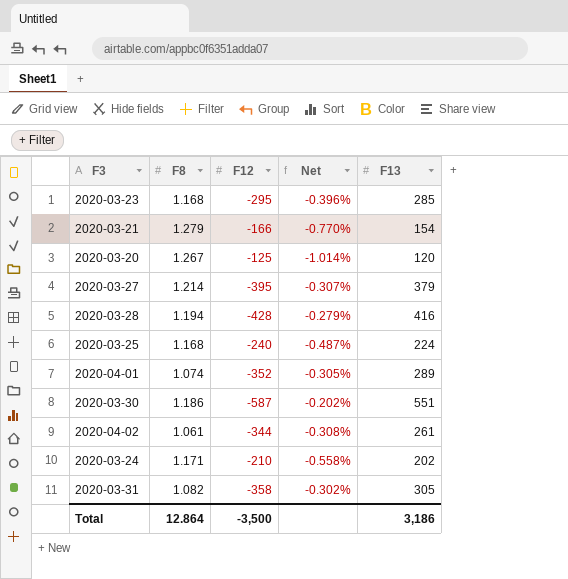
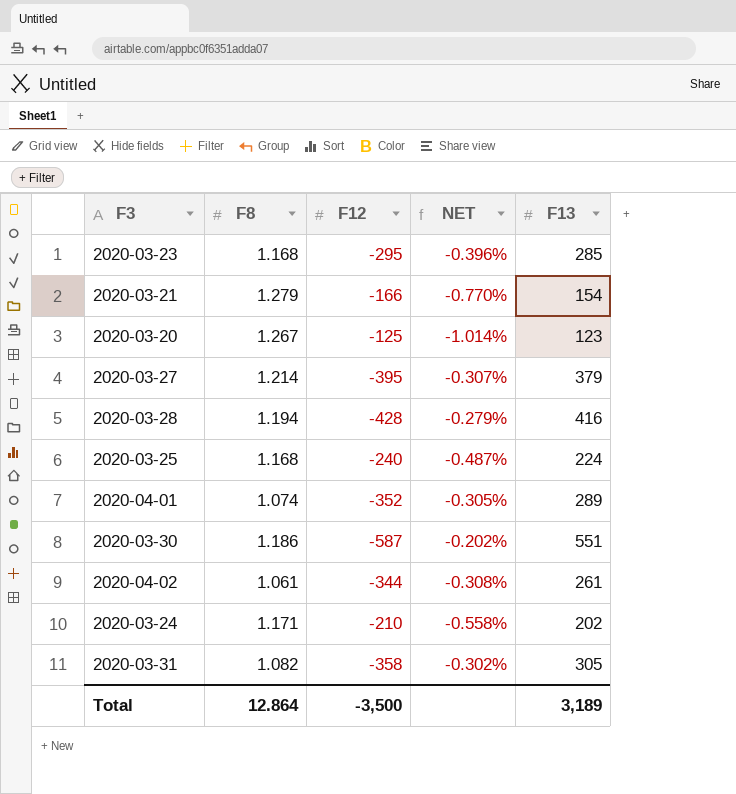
column name: Net -> NET
2020-03-20 | F13: 120 -> 123
Total | F13: 3,186 -> 3,189

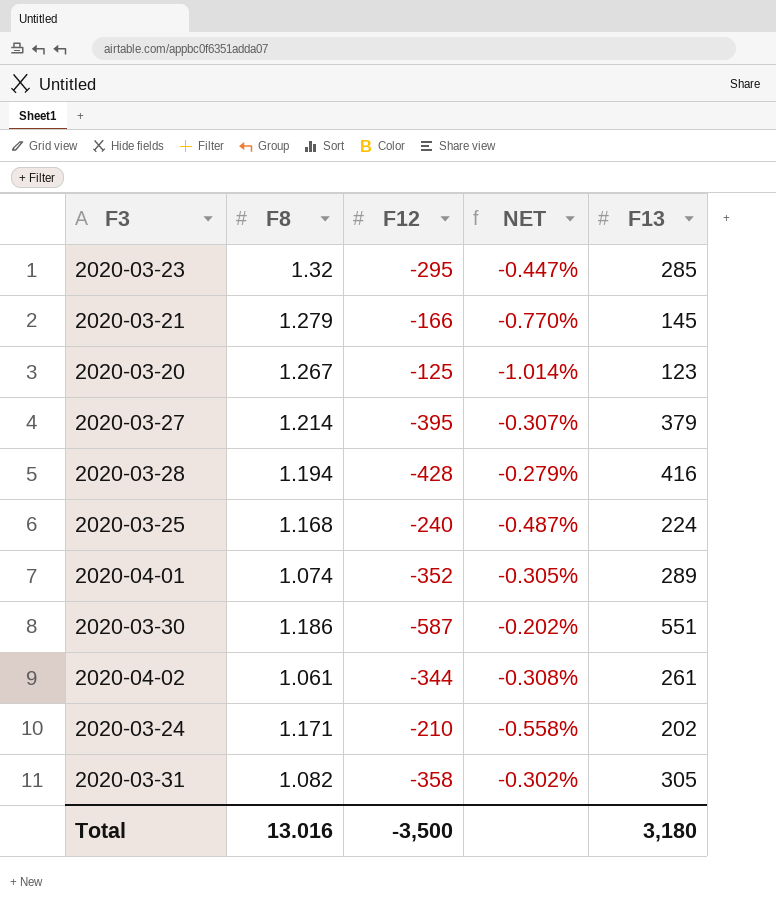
2020-03-23 | F8: 1.168 -> 1.32
2020-03-23 | NET: -0.396% -> -0.447%
2020-03-21 | F13: 154 -> 145
Total | F8: 12.864 -> 13.016
Total | F13: 3,189 -> 3,180

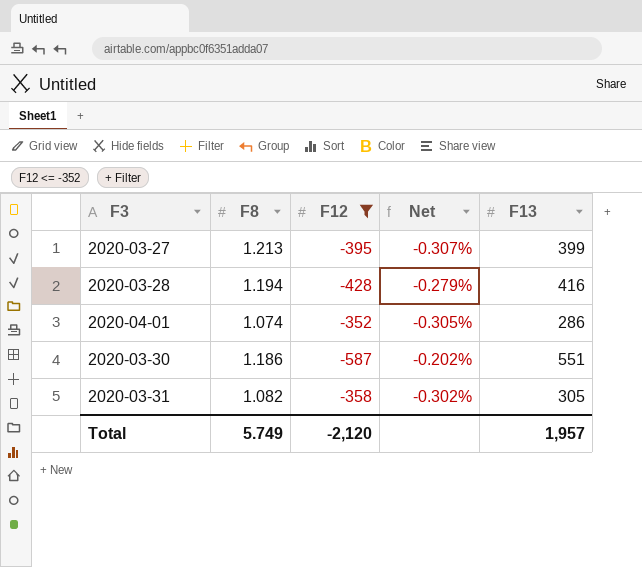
filter: none -> F12 <= -352
column name: NET -> Net
2020-03-27 | F8: 1.214 -> 1.213
2020-03-27 | F13: 379 -> 399
2020-04-01 | F13: 289 -> 286
Total | F8: 13.016 -> 5.749
Total | F12: -3,500 -> -2,120
Total | F13: 3,180 -> 1,957

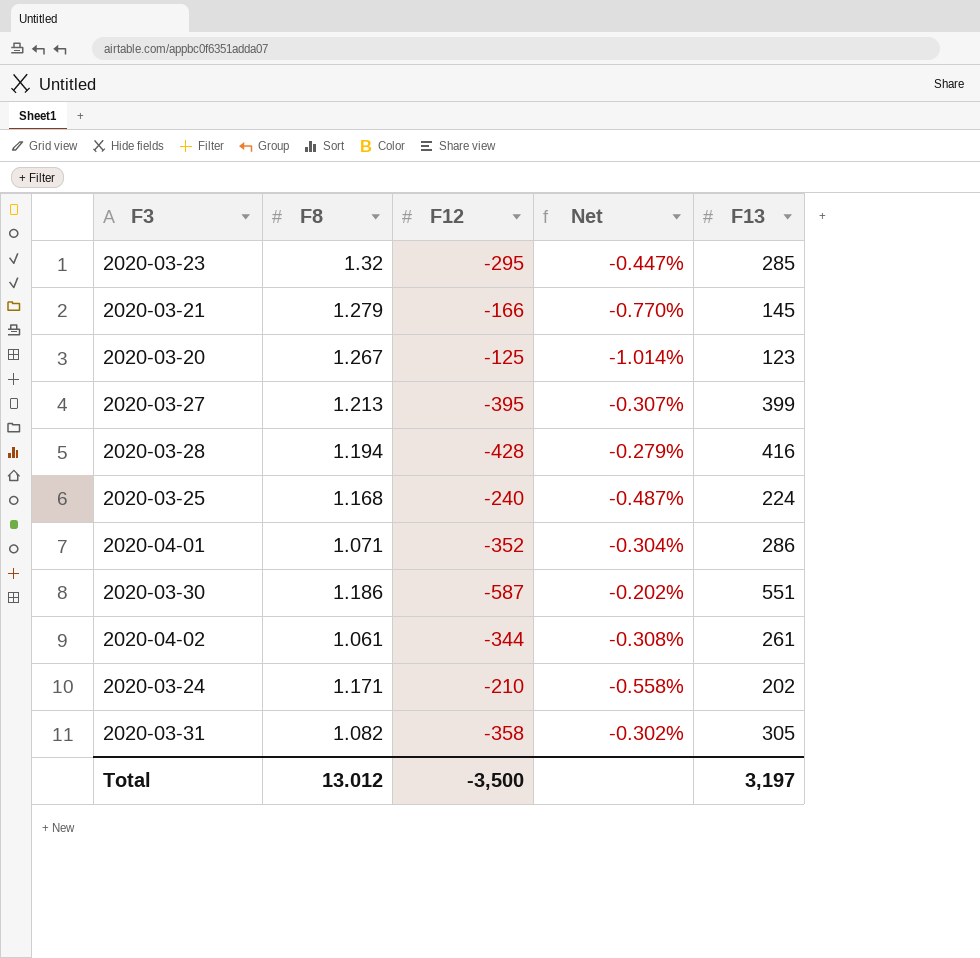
filter: F12 <= -352 -> none
2020-04-01 | F8: 1.074 -> 1.071
2020-04-01 | Net: -0.305% -> -0.304%
Total | F8: 5.749 -> 13.012
Total | F12: -2,120 -> -3,500
Total | F13: 1,957 -> 3,197

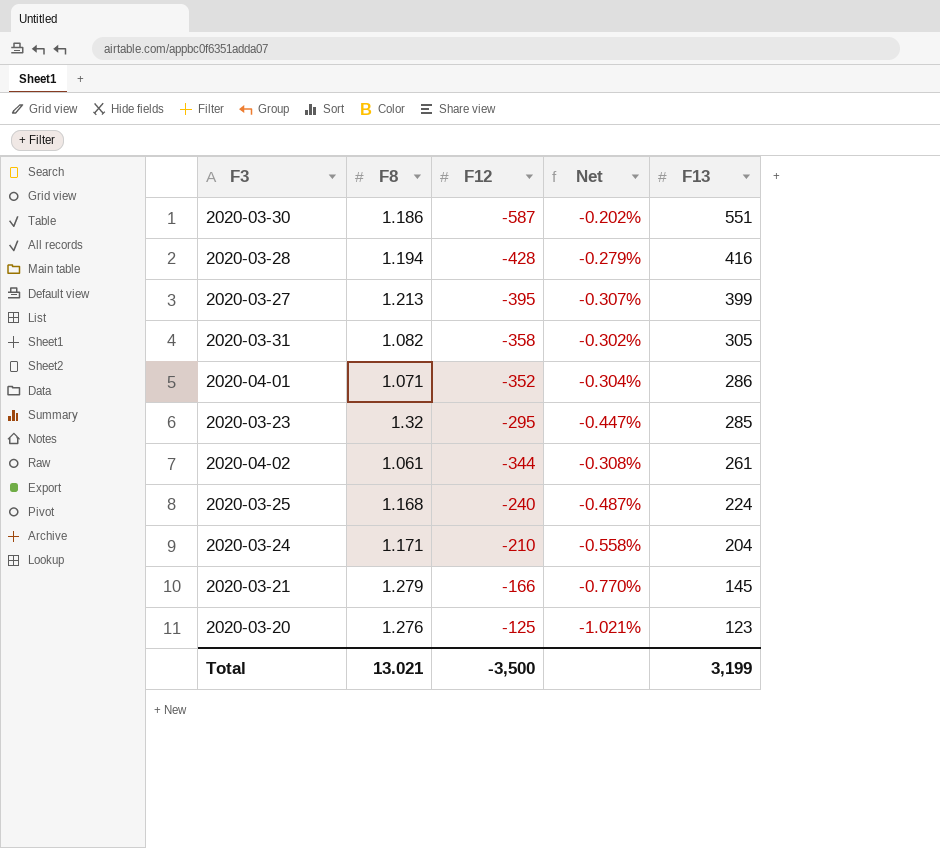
row order: none -> F13 descending
2020-03-24 | F13: 202 -> 204
2020-03-20 | F8: 1.267 -> 1.276
2020-03-20 | Net: -1.014% -> -1.021%
Total | F8: 13.012 -> 13.021
Total | F13: 3,197 -> 3,199

